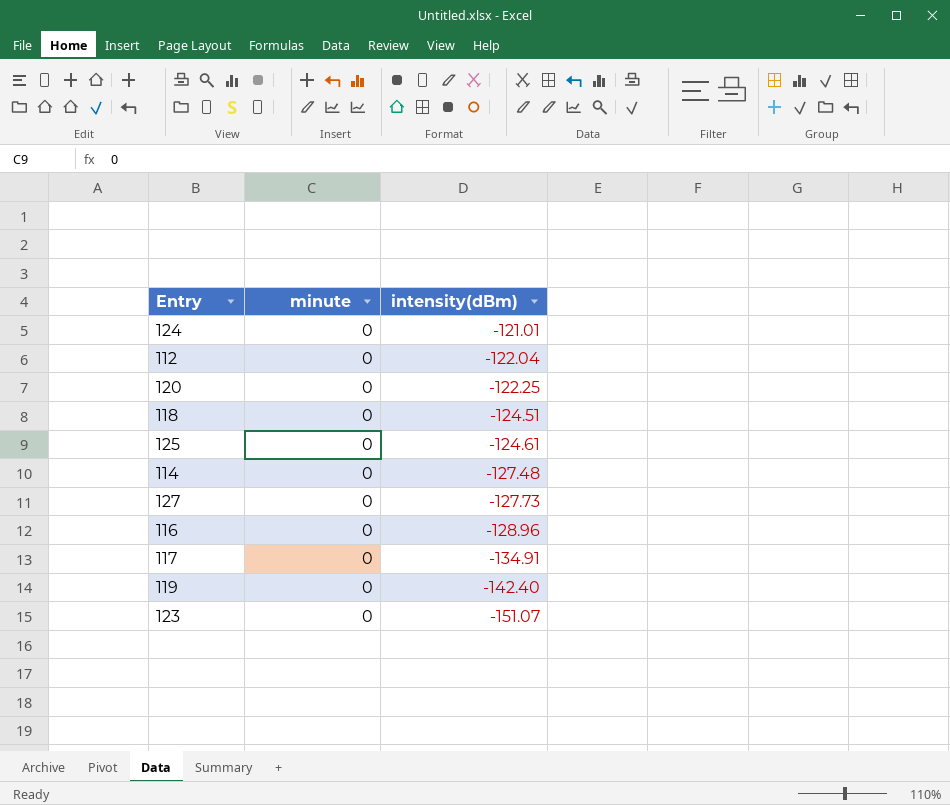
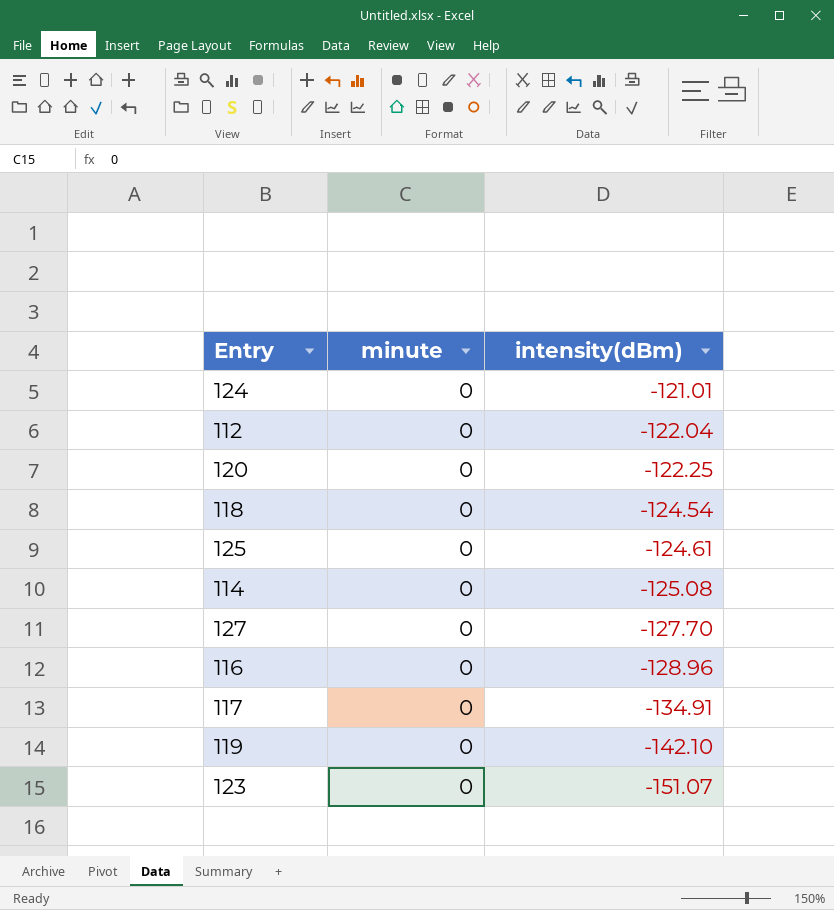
118 | intensity(dBm): -124.51 -> -124.54
114 | intensity(dBm): -127.48 -> -125.08
127 | intensity(dBm): -127.73 -> -127.70
119 | intensity(dBm): -142.40 -> -142.10

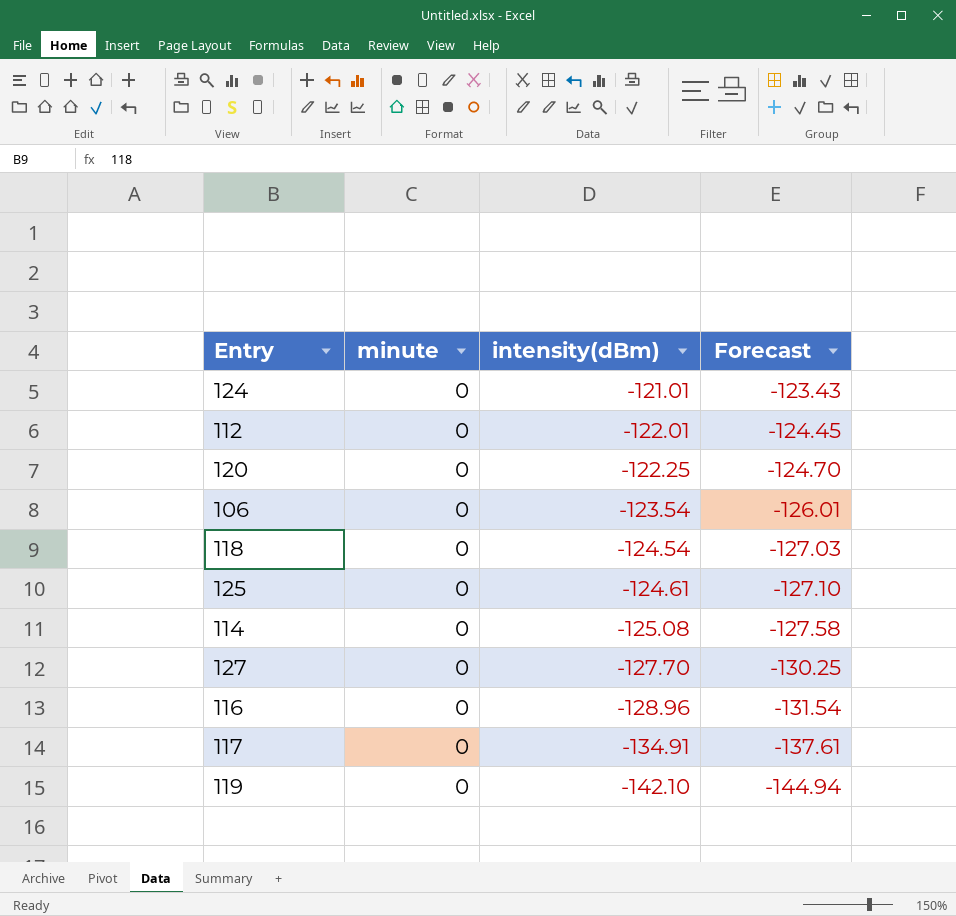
column Forecast | formula: none -> [intensity(dBm)] * 1.02
row 123: 0 | -151.07 -> none
112 | intensity(dBm): -122.04 -> -122.01
row 106: none -> 0 | -123.54 | -126.01

